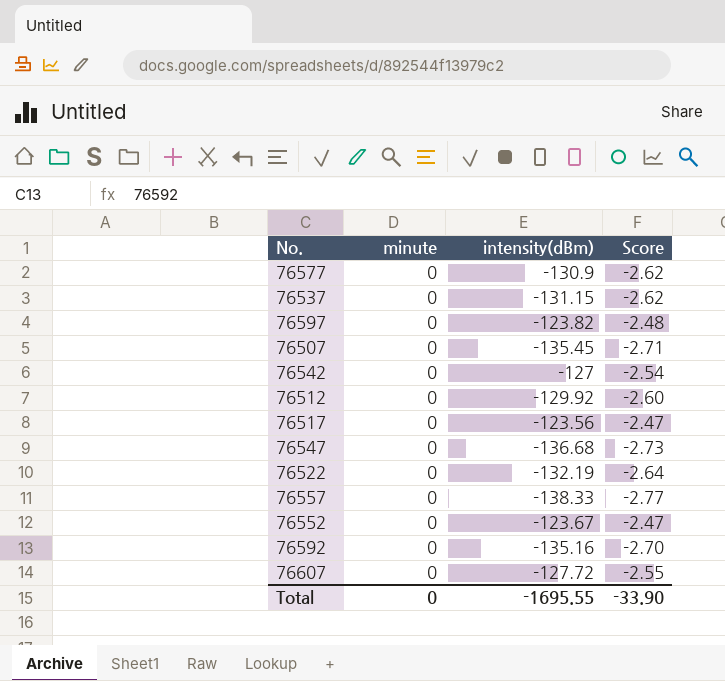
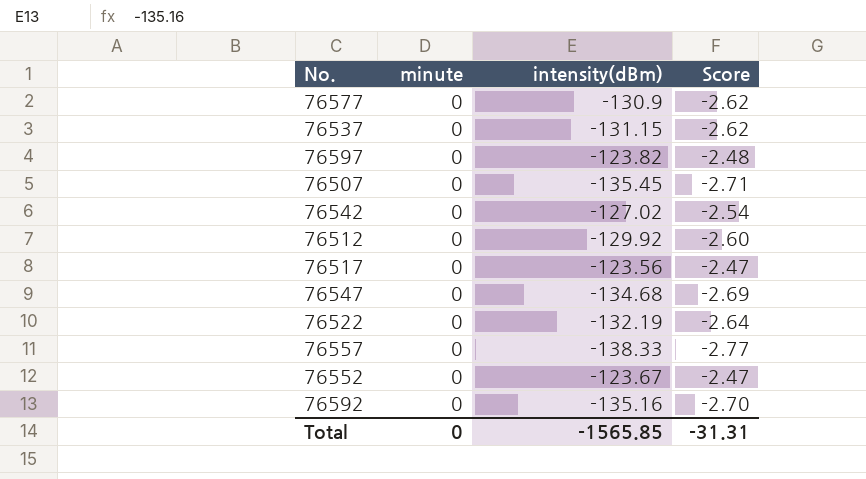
row 76607: 0 | -127.72 | -2.55 -> none
76542 | intensity(dBm): -127 -> -127.02
76547 | intensity(dBm): -136.68 -> -134.68
76547 | Score: -2.73 -> -2.69
Total | intensity(dBm): -1695.55 -> -1565.85
Total | Score: -33.90 -> -31.31

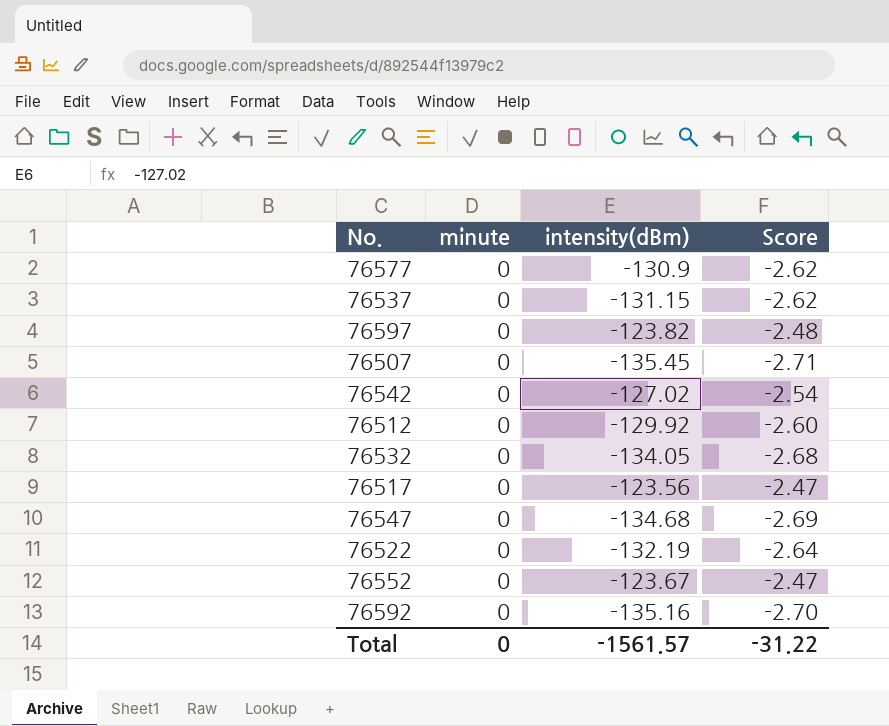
row 76557: 0 | -138.33 | -2.77 -> none
row 76532: none -> 0 | -134.05 | -2.68
Total | intensity(dBm): -1565.85 -> -1561.57
Total | Score: -31.31 -> -31.22

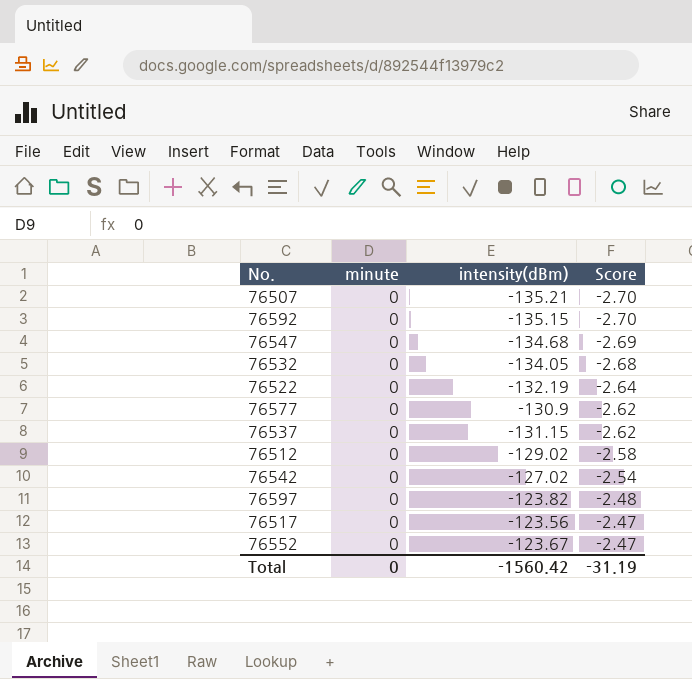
row order: none -> Score ascending
76507 | intensity(dBm): -135.45 -> -135.21
76507 | Score: -2.71 -> -2.70
76592 | intensity(dBm): -135.16 -> -135.15
76512 | intensity(dBm): -129.92 -> -129.02
76512 | Score: -2.60 -> -2.58
Total | intensity(dBm): -1561.57 -> -1560.42
Total | Score: -31.22 -> -31.19

